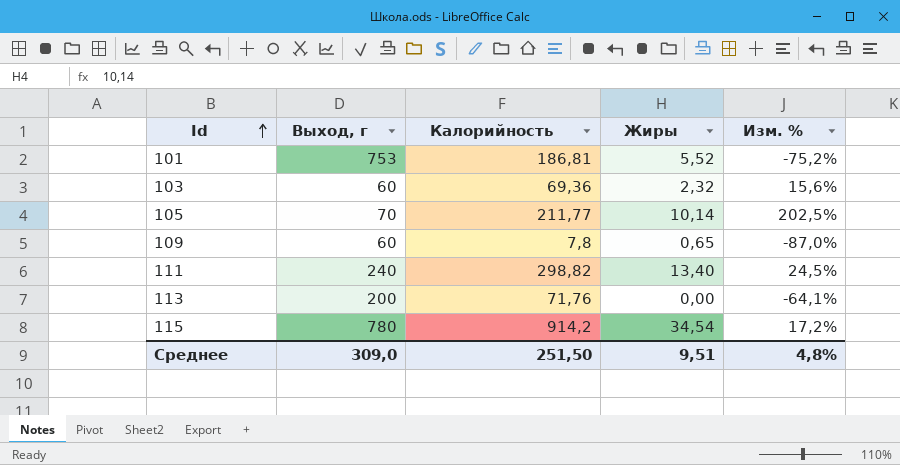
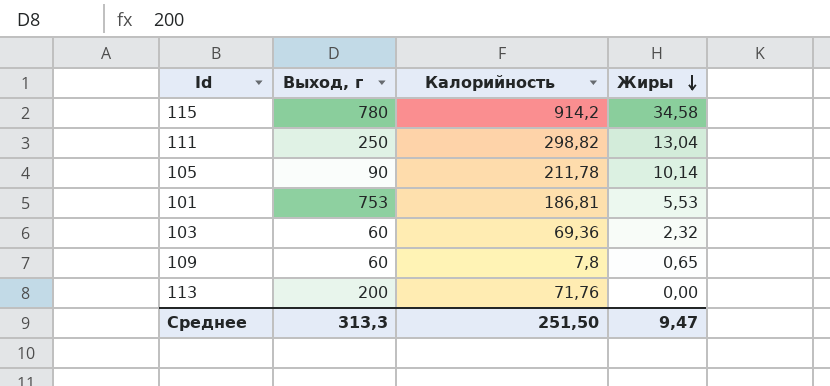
row order: Id ascending -> Жиры descending
column Изм. % | formula: ([Калорийность] - [Выход, г]) / [Выход, г] -> none
115 | Жиры: 34,54 -> 34,58
111 | Выход, г: 240 -> 250
111 | Жиры: 13,40 -> 13,04
105 | Выход, г: 70 -> 90
105 | Калорийность: 211,77 -> 211,78
101 | Жиры: 5,52 -> 5,53
Среднее | Выход, г: 309,0 -> 313,3
Среднее | Жиры: 9,51 -> 9,47

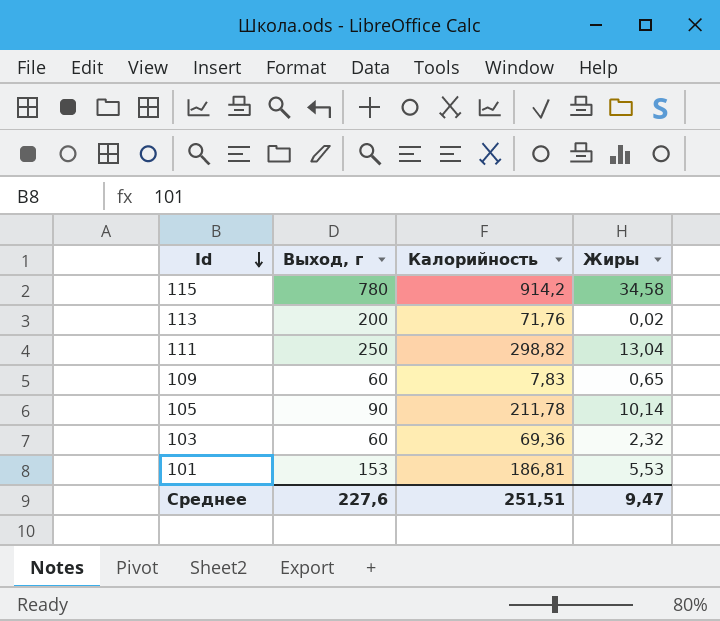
row order: Жиры descending -> Id descending
113 | Жиры: 0,00 -> 0,02
109 | Калорийность: 7,8 -> 7,83
101 | Выход, г: 753 -> 153
Среднее | Выход, г: 313,3 -> 227,6
Среднее | Калорийность: 251,50 -> 251,51

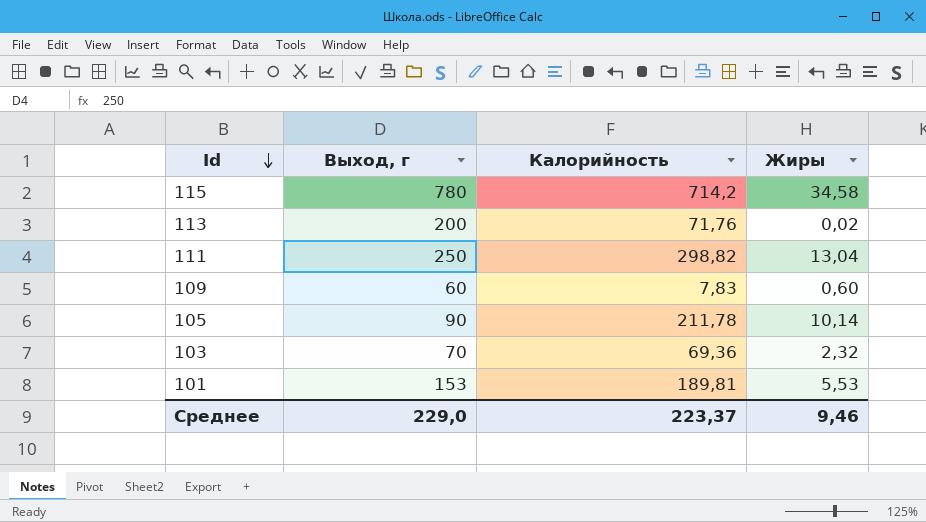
115 | Калорийность: 914,2 -> 714,2
109 | Жиры: 0,65 -> 0,60
103 | Выход, г: 60 -> 70
101 | Калорийность: 186,81 -> 189,81
Среднее | Выход, г: 227,6 -> 229,0
Среднее | Калорийность: 251,51 -> 223,37
Среднее | Жиры: 9,47 -> 9,46

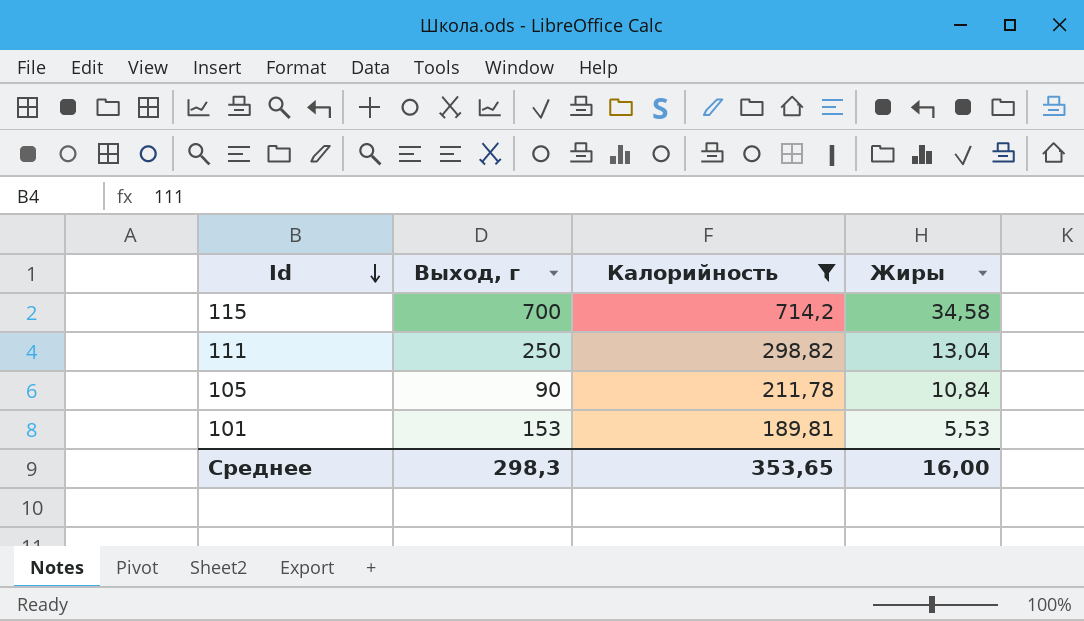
filter: none -> Калорийность >= 189,81
115 | Выход, г: 780 -> 700
105 | Жиры: 10,14 -> 10,84
Среднее | Выход, г: 229,0 -> 298,3
Среднее | Калорийность: 223,37 -> 353,65
Среднее | Жиры: 9,46 -> 16,00

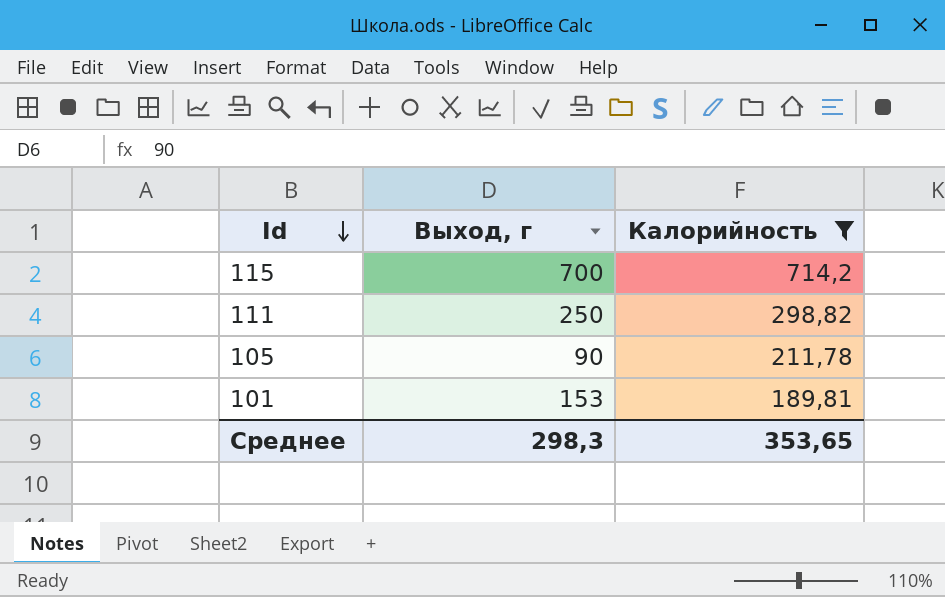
column Жиры | position: 4 -> none

